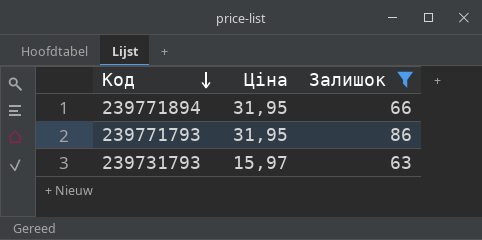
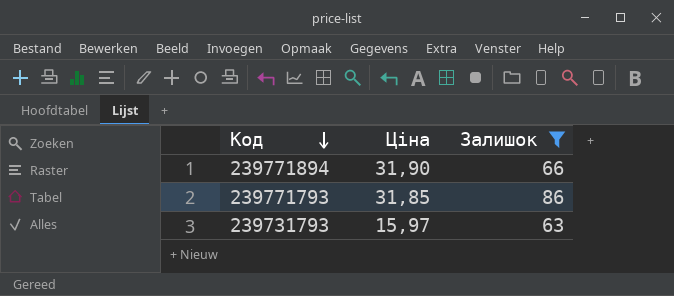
239771894 | Ціна: 31,95 -> 31,90
239771793 | Ціна: 31,95 -> 31,85

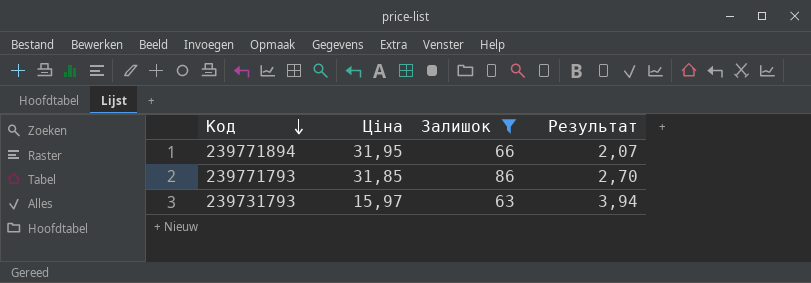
column Результат | formula: none -> [Залишок] / [Ціна]
239771894 | Ціна: 31,90 -> 31,95

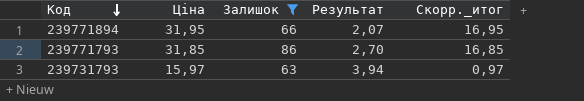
column Скорр._итог | formula: none -> [Ціна] - 15

